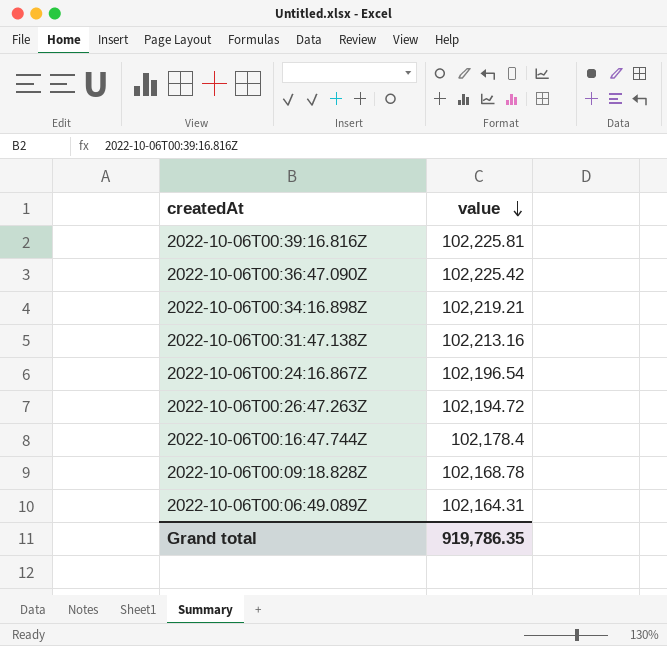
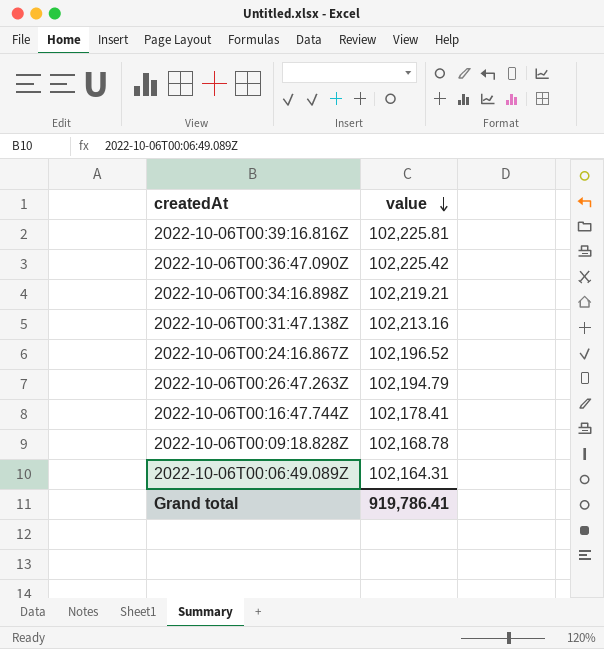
2022-10-06T00:24:16.867Z | value: 102,196.54 -> 102,196.52
2022-10-06T00:26:47.263Z | value: 102,194.72 -> 102,194.79
2022-10-06T00:16:47.744Z | value: 102,178.4 -> 102,178.41
Grand total | value: 919,786.35 -> 919,786.41

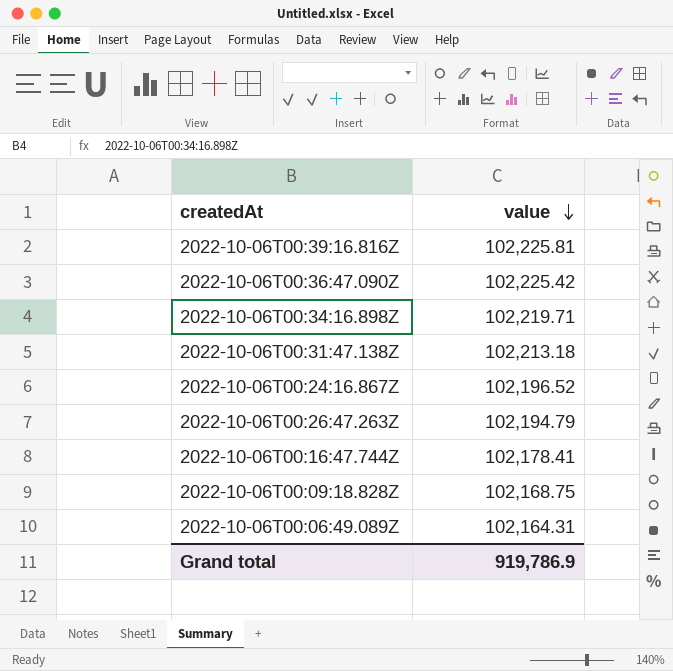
2022-10-06T00:34:16.898Z | value: 102,219.21 -> 102,219.71
2022-10-06T00:31:47.138Z | value: 102,213.16 -> 102,213.18
2022-10-06T00:09:18.828Z | value: 102,168.78 -> 102,168.75
Grand total | value: 919,786.41 -> 919,786.9

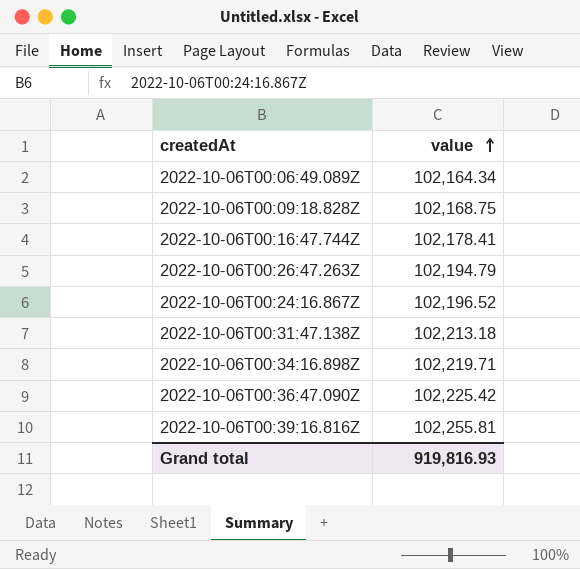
row order: value descending -> value ascending
2022-10-06T00:06:49.089Z | value: 102,164.31 -> 102,164.34
2022-10-06T00:39:16.816Z | value: 102,225.81 -> 102,255.81
Grand total | value: 919,786.9 -> 919,816.93

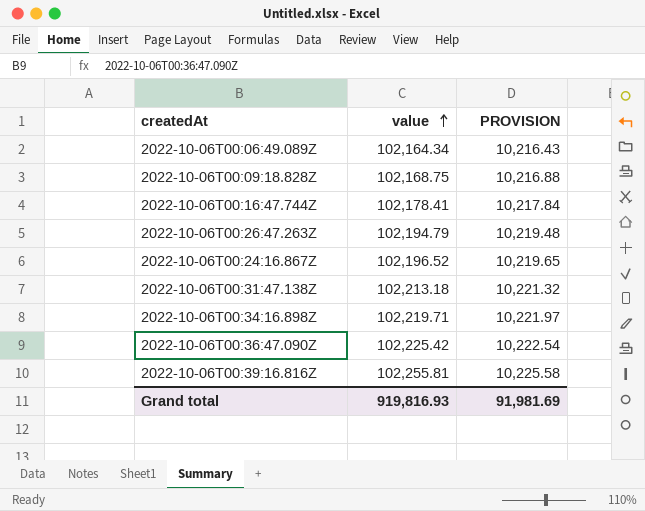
column PROVISION | formula: none -> [value] * 0.1

